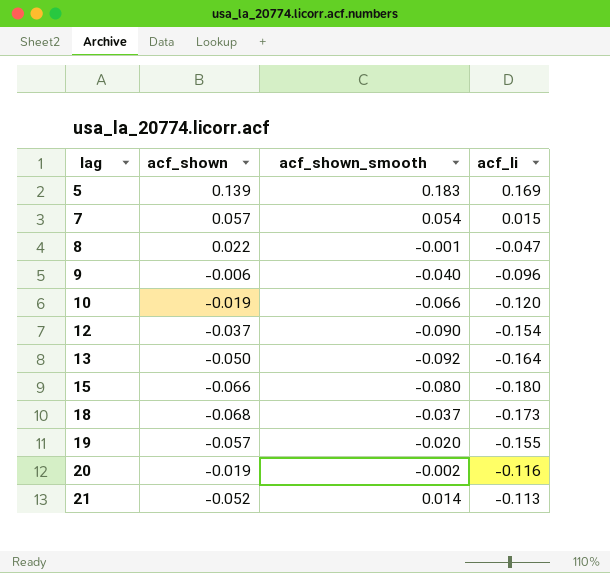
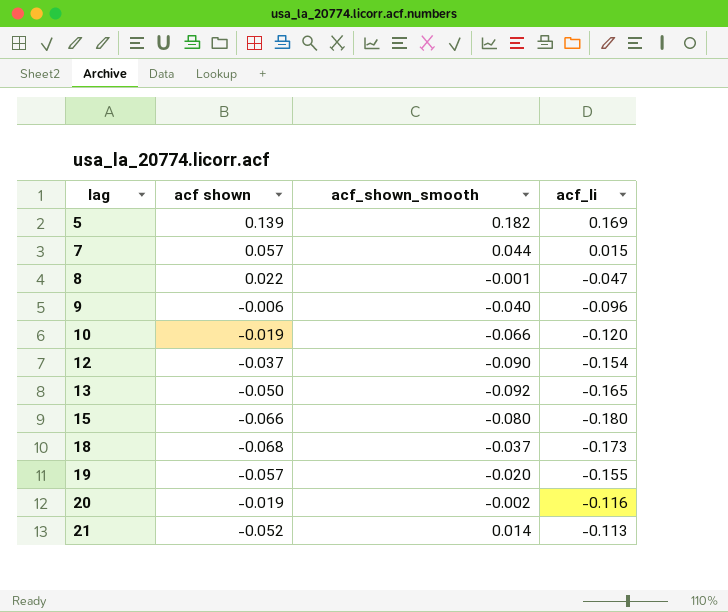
column name: acf_shown -> acf shown
5 | acf_shown_smooth: 0.183 -> 0.182
7 | acf_shown_smooth: 0.054 -> 0.044
13 | acf_li: -0.164 -> -0.165

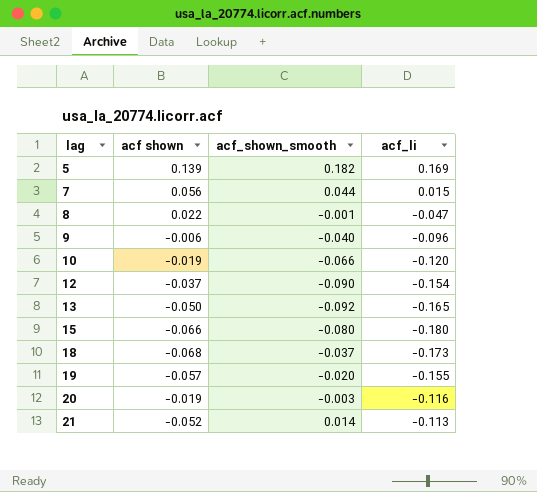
7 | acf shown: 0.057 -> 0.056
20 | acf_shown_smooth: -0.002 -> -0.003

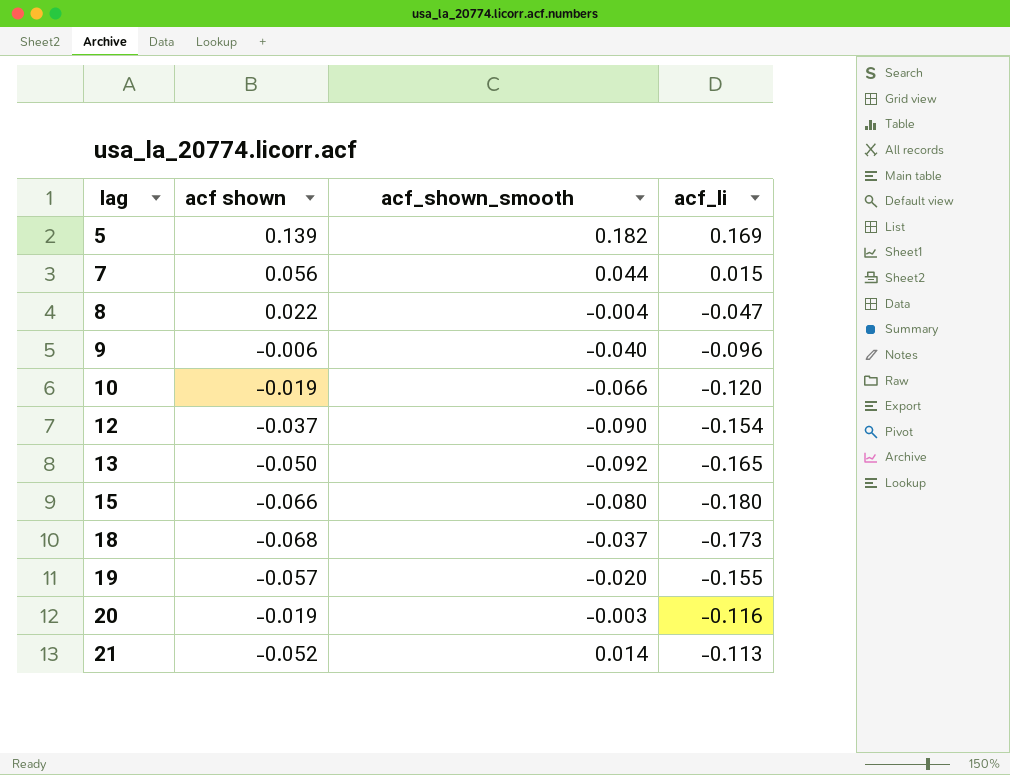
8 | acf_shown_smooth: -0.001 -> -0.004

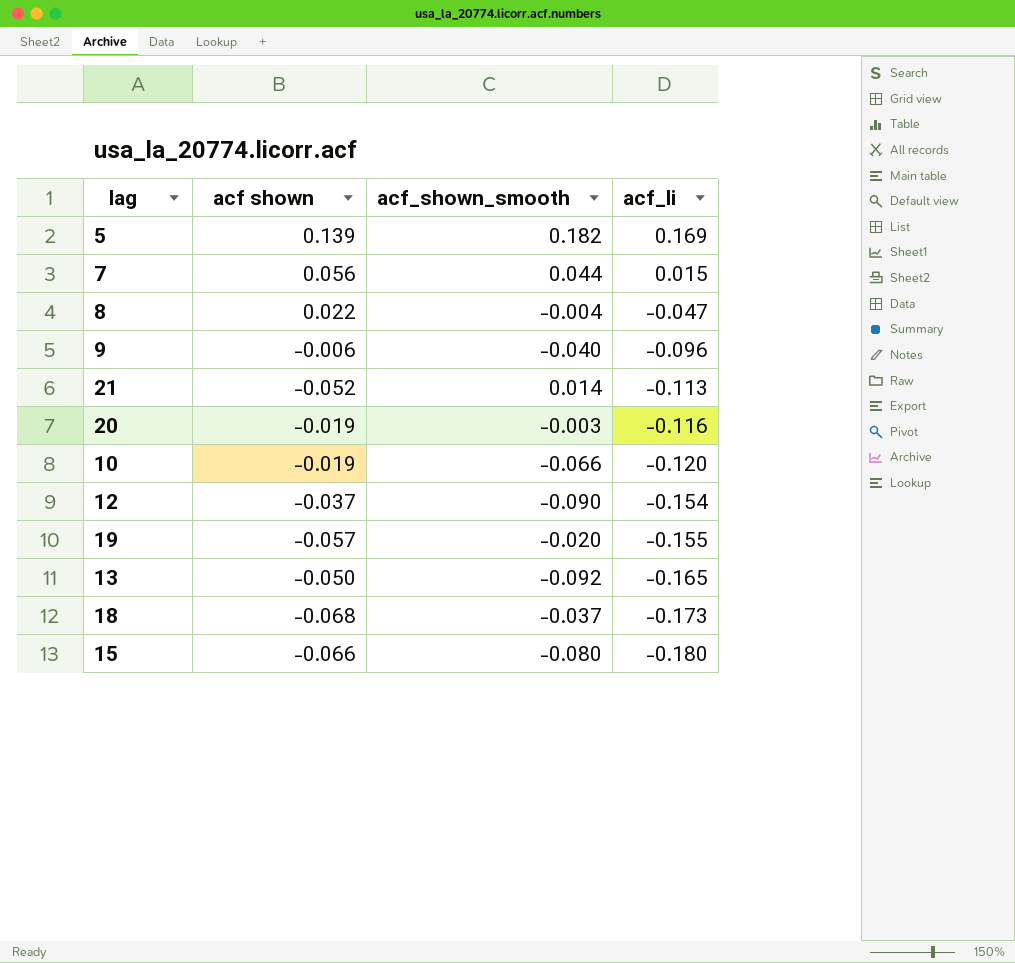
row order: lag ascending -> acf_li descending

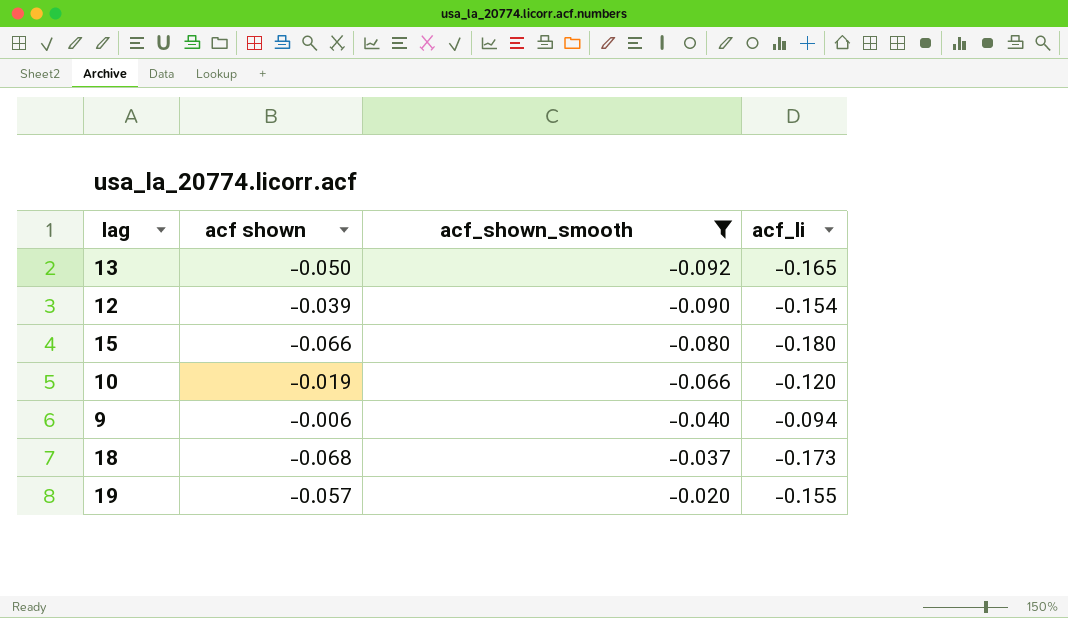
filter: none -> acf_shown_smooth <= -0.020
row order: acf_li descending -> acf_shown_smooth ascending
12 | acf shown: -0.037 -> -0.039
9 | acf_li: -0.096 -> -0.094

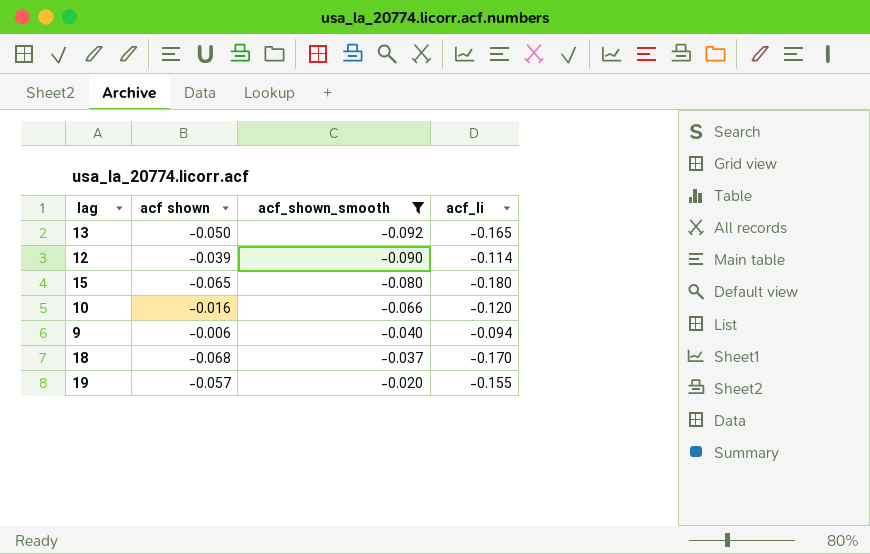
12 | acf_li: -0.154 -> -0.114
15 | acf shown: -0.066 -> -0.065
10 | acf shown: -0.019 -> -0.016
18 | acf_li: -0.173 -> -0.170

